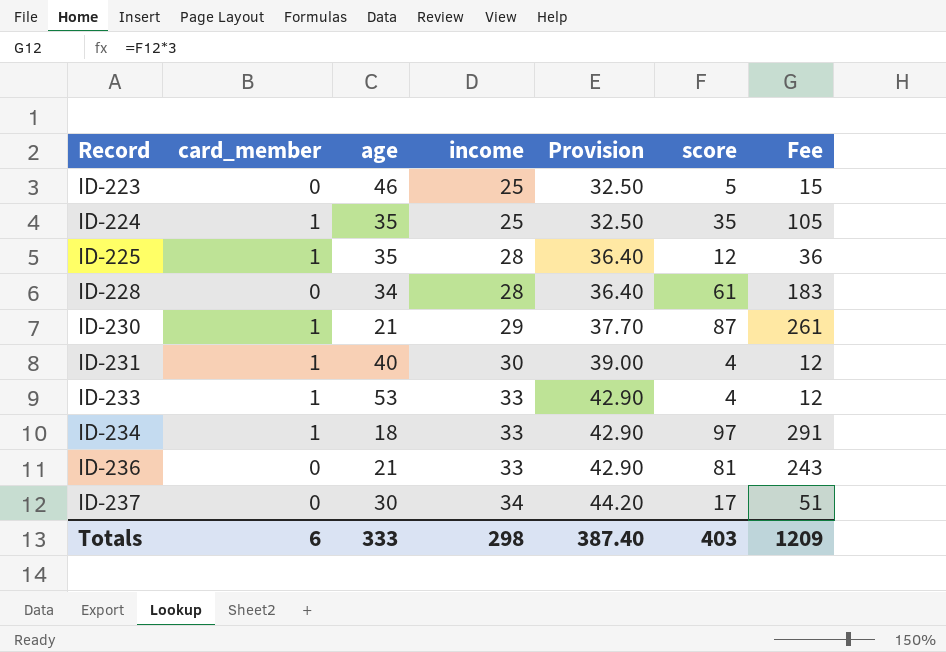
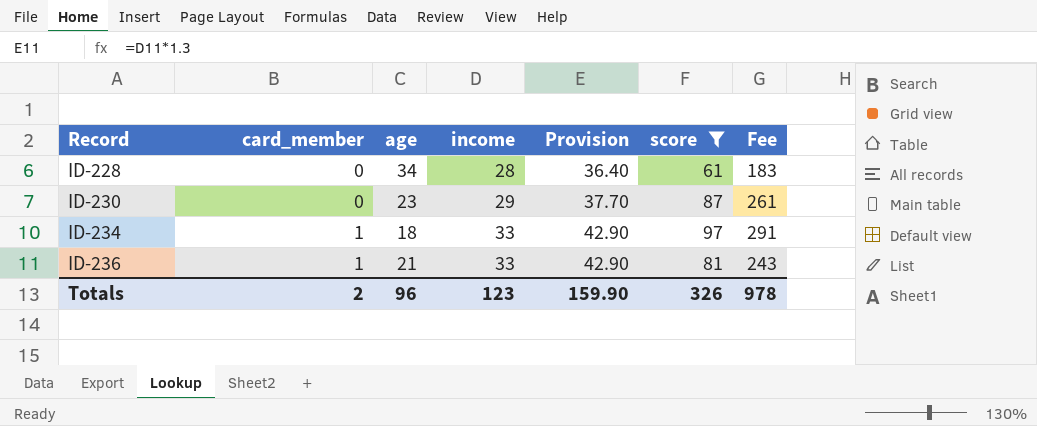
filter: none -> score >= 61
ID-230 | card_member: 1 -> 0
ID-230 | age: 21 -> 23
ID-236 | card_member: 0 -> 1
Totals | card_member: 6 -> 2
Totals | age: 333 -> 96
Totals | income: 298 -> 123
Totals | Provision: 387.40 -> 159.90
Totals | score: 403 -> 326
Totals | Fee: 1209 -> 978

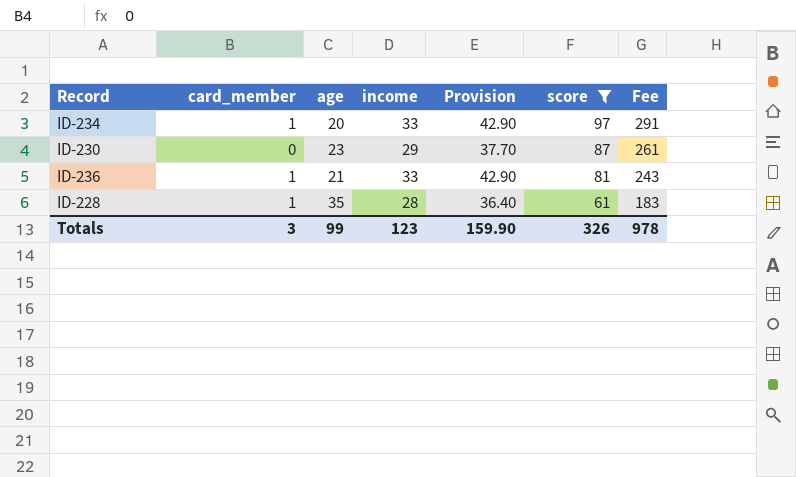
row order: Record ascending -> score descending
ID-234 | age: 18 -> 20
ID-228 | card_member: 0 -> 1
ID-228 | age: 34 -> 35
Totals | card_member: 2 -> 3
Totals | age: 96 -> 99

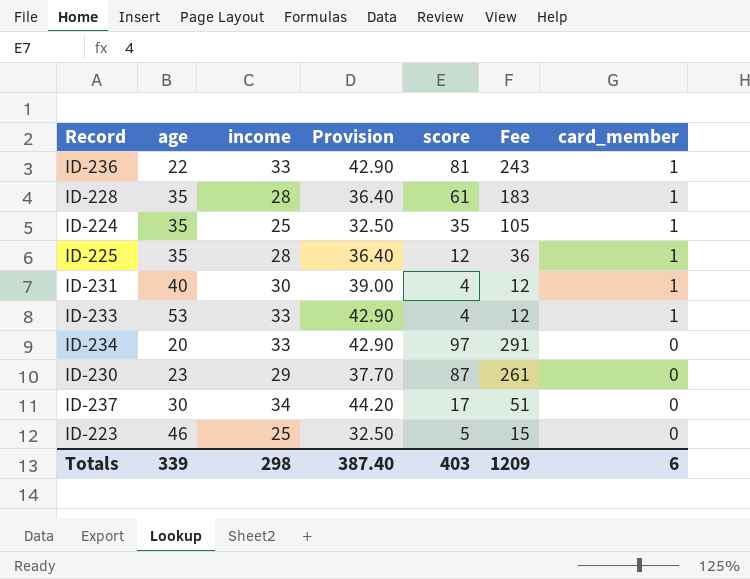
filter: score >= 61 -> none
row order: score descending -> card_member descending
column card_member | position: 2 -> 7
ID-236 | age: 21 -> 22
ID-234 | card_member: 1 -> 0
Totals | age: 99 -> 339
Totals | income: 123 -> 298
Totals | Provision: 159.90 -> 387.40
Totals | score: 326 -> 403
Totals | Fee: 978 -> 1209
Totals | card_member: 3 -> 6

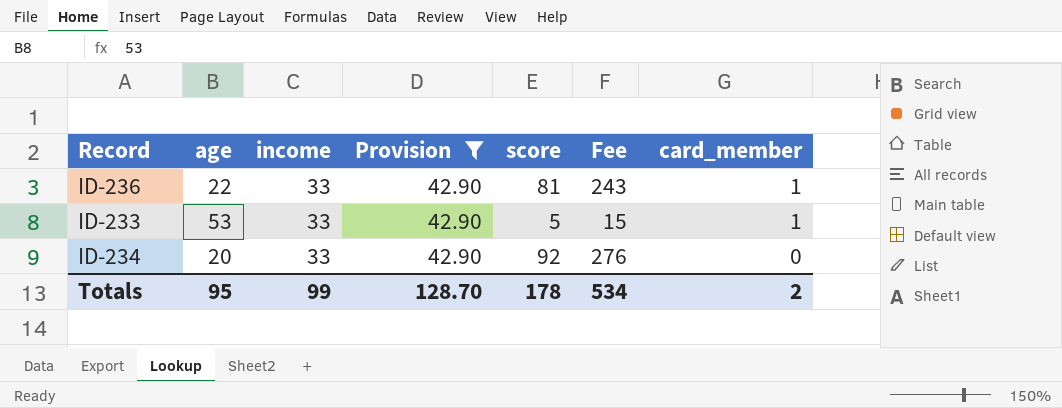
filter: none -> Provision = 42.90
ID-233 | score: 4 -> 5
ID-233 | Fee: 12 -> 15
ID-234 | score: 97 -> 92
ID-234 | Fee: 291 -> 276
Totals | age: 339 -> 95
Totals | income: 298 -> 99
Totals | Provision: 387.40 -> 128.70
Totals | score: 403 -> 178
Totals | Fee: 1209 -> 534
Totals | card_member: 6 -> 2

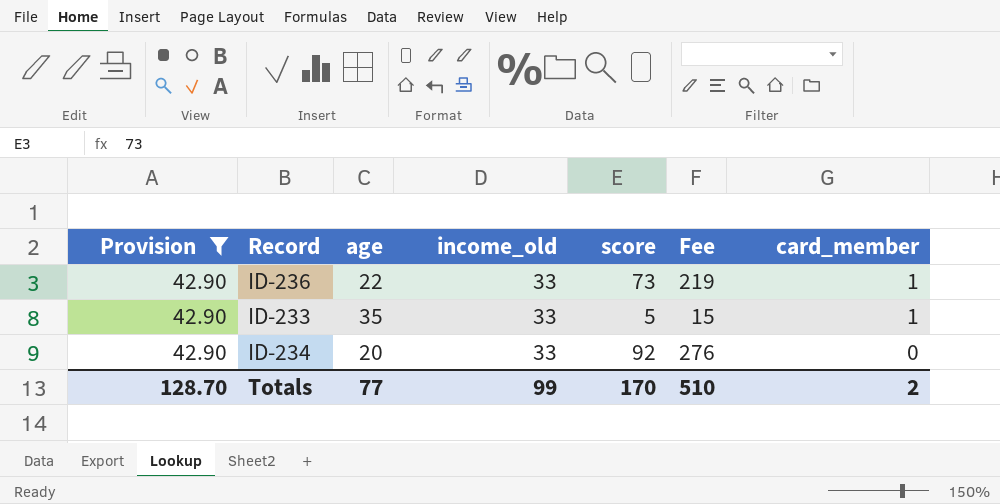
column Provision | position: 4 -> 1
column name: income -> income_old
ID-236 | score: 81 -> 73
ID-236 | Fee: 243 -> 219
ID-233 | age: 53 -> 35
Totals | age: 95 -> 77
Totals | score: 178 -> 170
Totals | Fee: 534 -> 510

